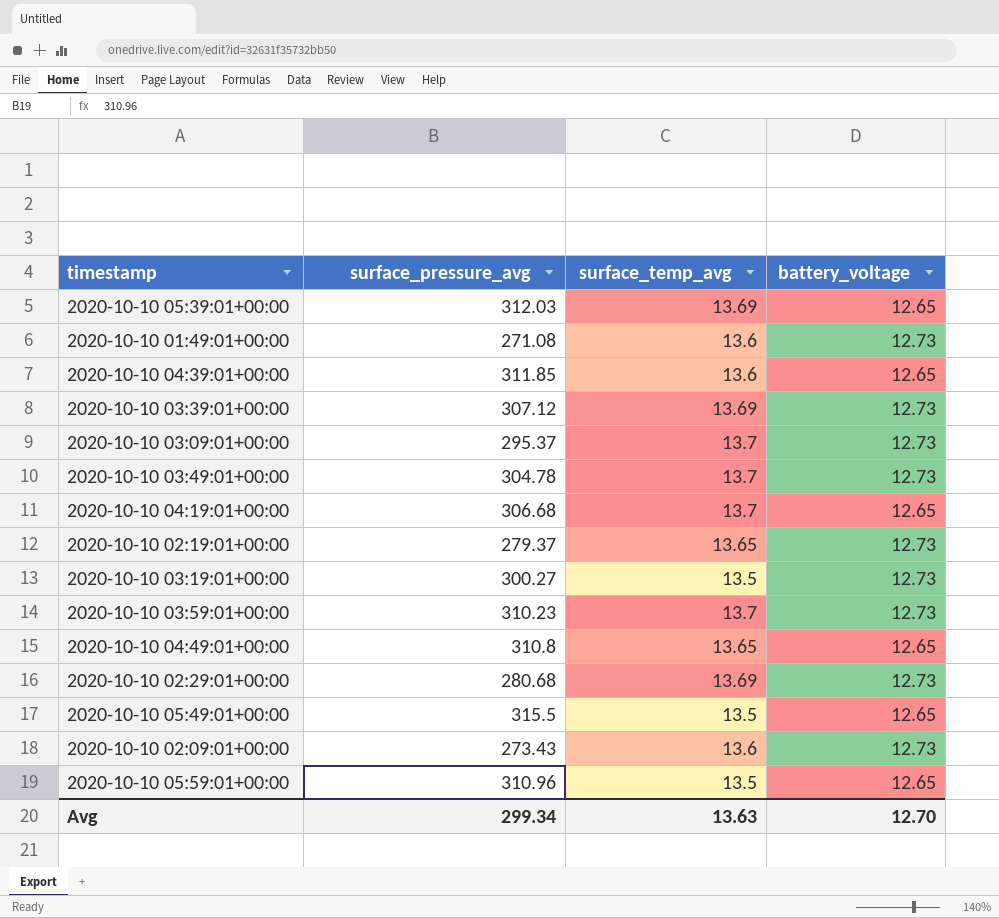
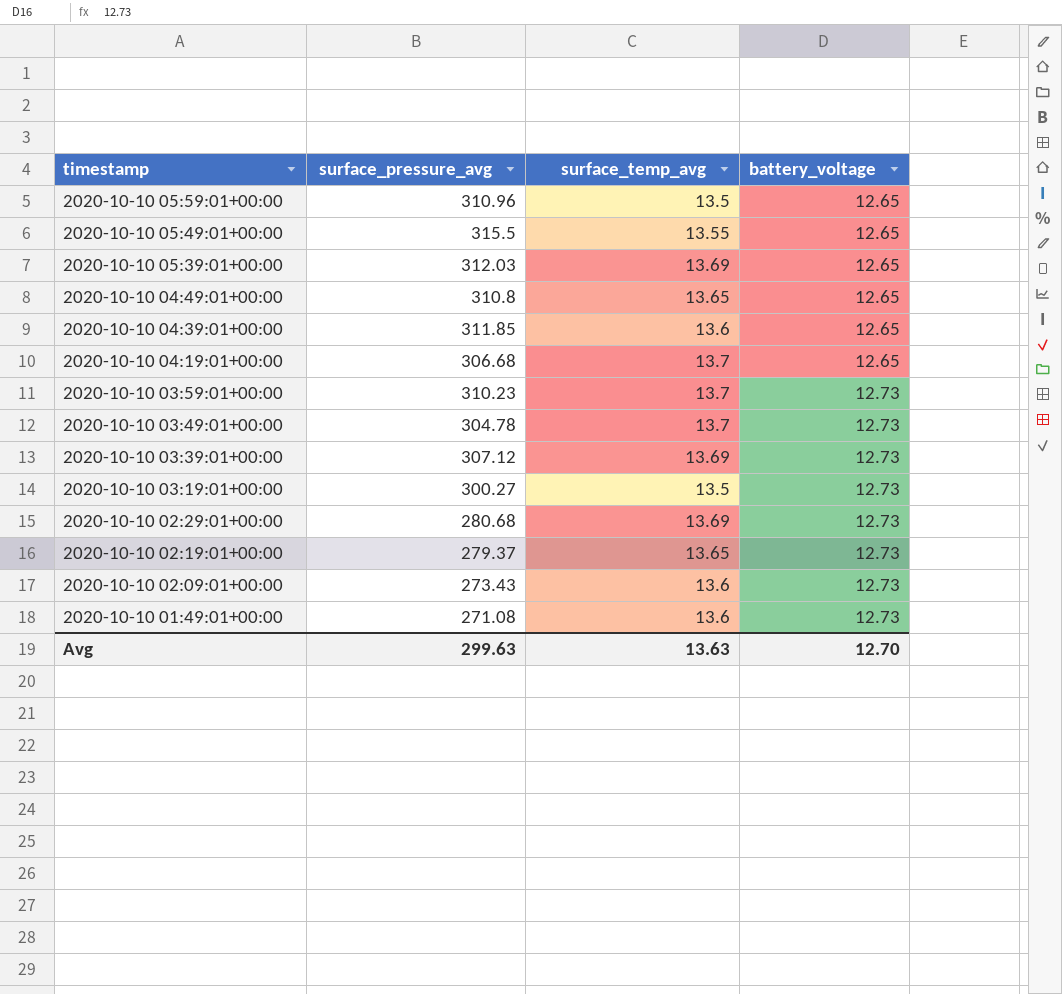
row order: none -> timestamp descending
row 2020-10-10 03:09:01+00:00: 295.37 | 13.7 | 12.73 -> none
2020-10-10 05:49:01+00:00 | surface_temp_avg: 13.5 -> 13.55
Avg | surface_pressure_avg: 299.34 -> 299.63

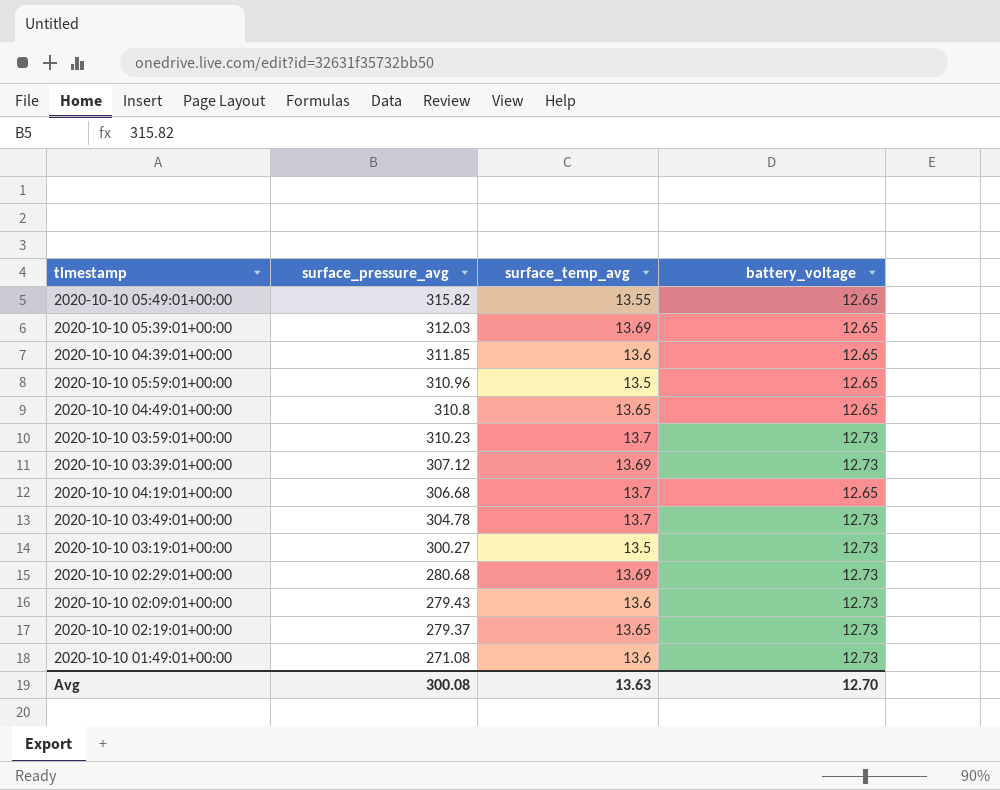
row order: timestamp descending -> surface_pressure_avg descending
2020-10-10 05:49:01+00:00 | surface_pressure_avg: 315.5 -> 315.82
2020-10-10 02:09:01+00:00 | surface_pressure_avg: 273.43 -> 279.43
Avg | surface_pressure_avg: 299.63 -> 300.08

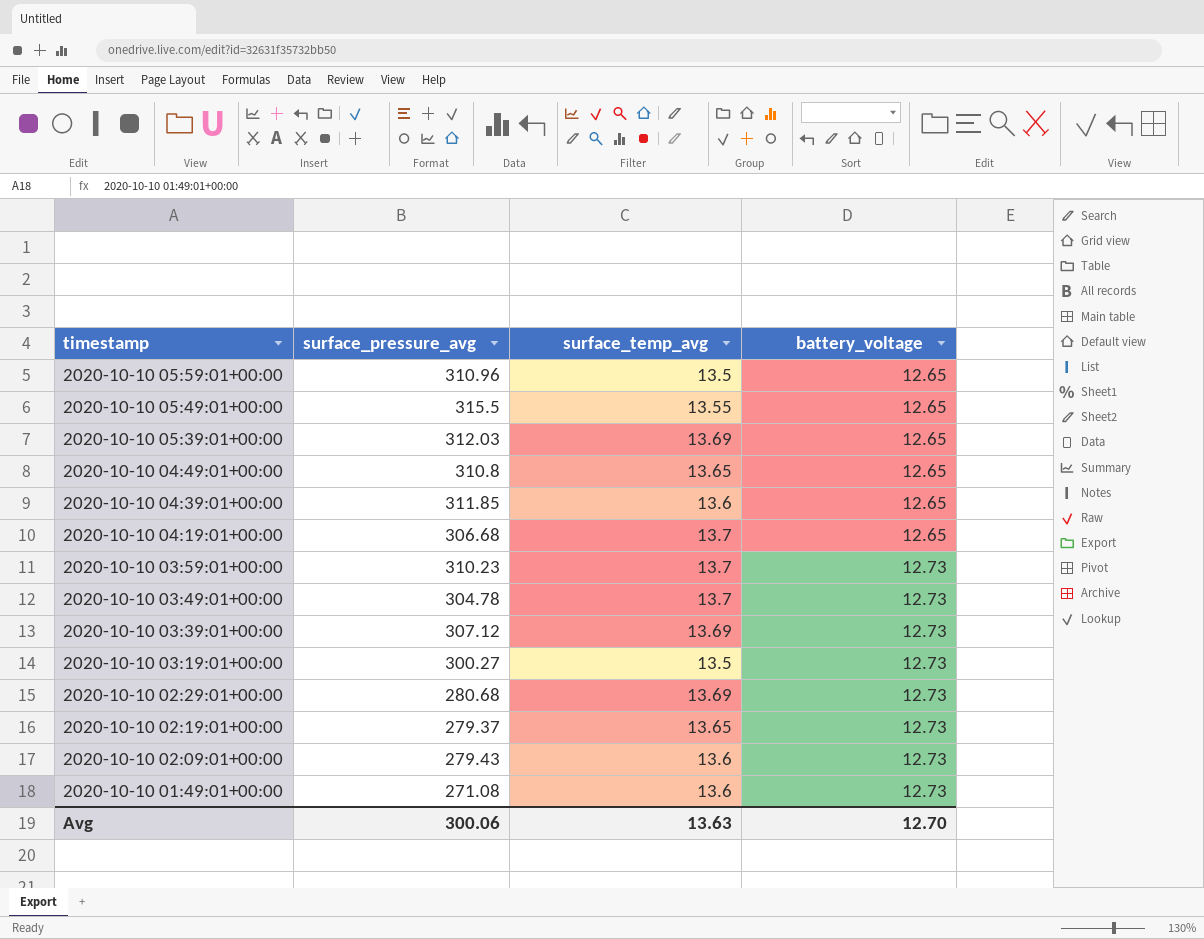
row order: surface_pressure_avg descending -> timestamp descending
2020-10-10 05:49:01+00:00 | surface_pressure_avg: 315.82 -> 315.5
Avg | surface_pressure_avg: 300.08 -> 300.06

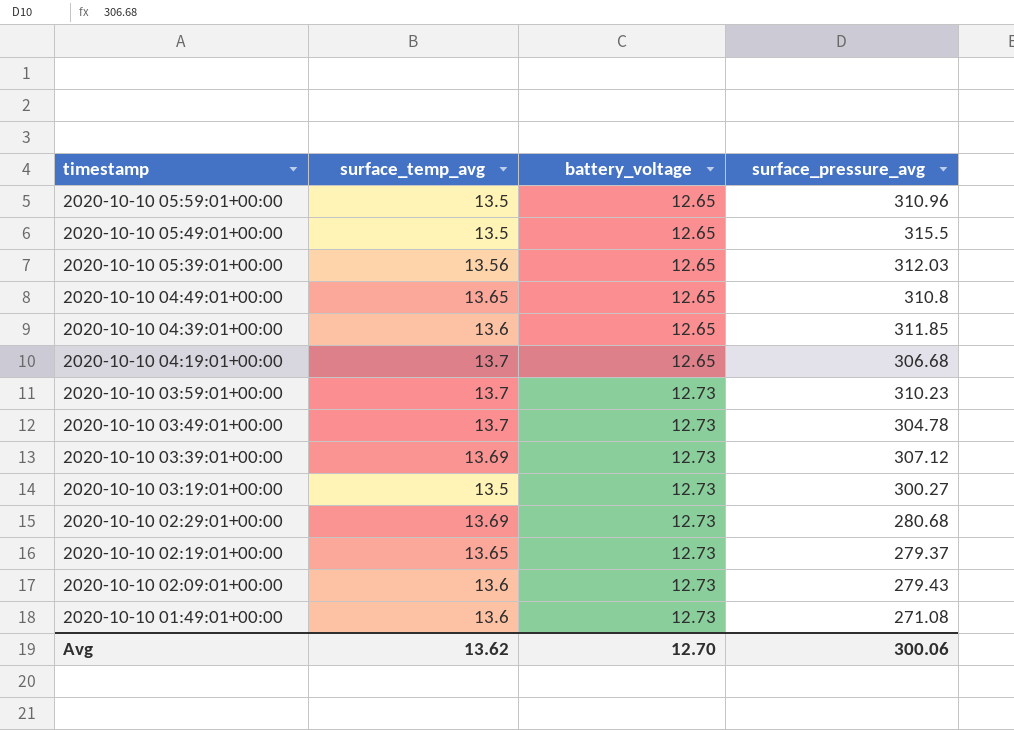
column surface_pressure_avg | position: 2 -> 4
2020-10-10 05:49:01+00:00 | surface_temp_avg: 13.55 -> 13.5
2020-10-10 05:39:01+00:00 | surface_temp_avg: 13.69 -> 13.56
Avg | surface_temp_avg: 13.63 -> 13.62

